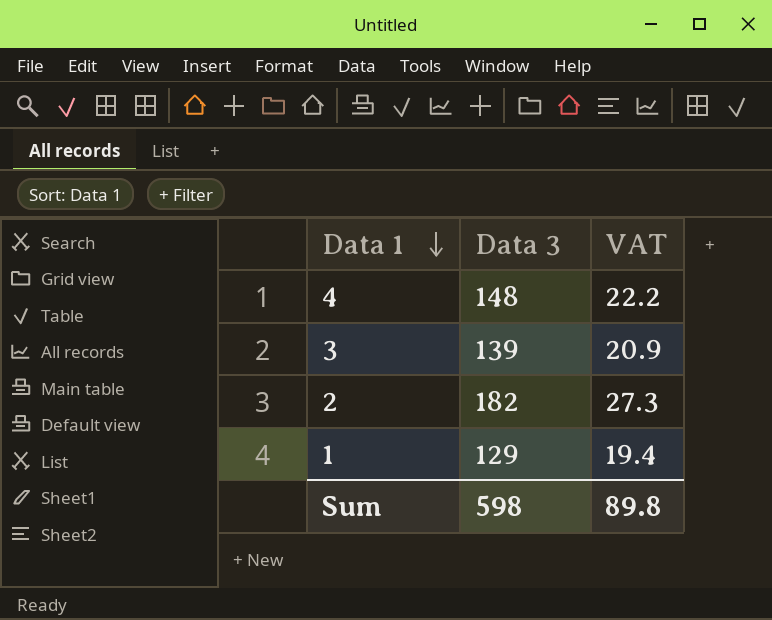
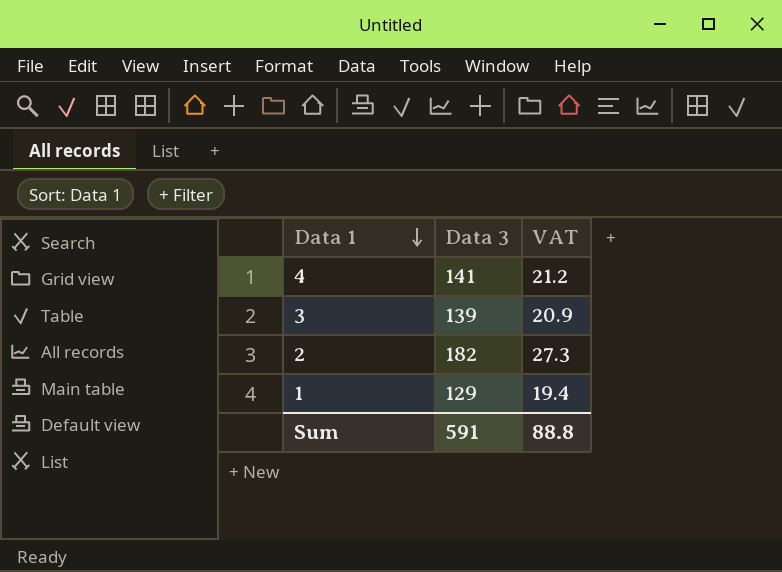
4 | Data 3: 148 -> 141
4 | VAT: 22.2 -> 21.2
Sum | Data 3: 598 -> 591
Sum | VAT: 89.8 -> 88.8

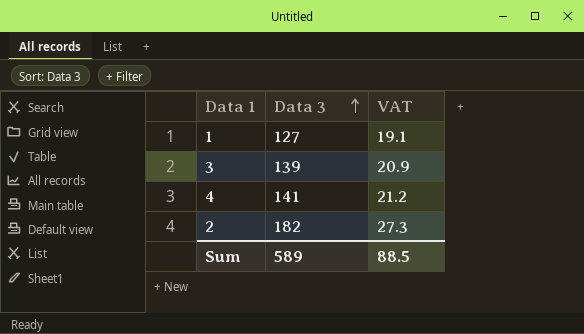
row order: Data 1 descending -> Data 3 ascending
1 | Data 3: 129 -> 127
1 | VAT: 19.4 -> 19.1
Sum | Data 3: 591 -> 589
Sum | VAT: 88.8 -> 88.5

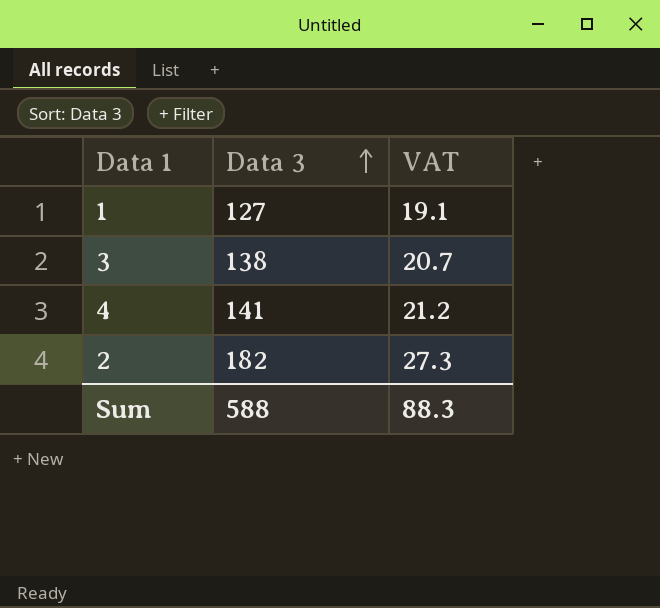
3 | Data 3: 139 -> 138
3 | VAT: 20.9 -> 20.7
Sum | Data 3: 589 -> 588
Sum | VAT: 88.5 -> 88.3

